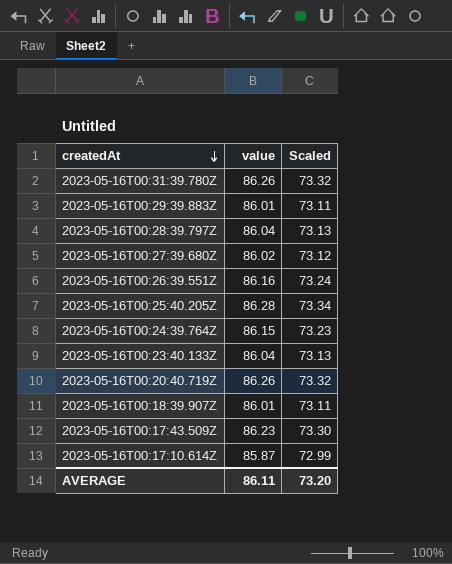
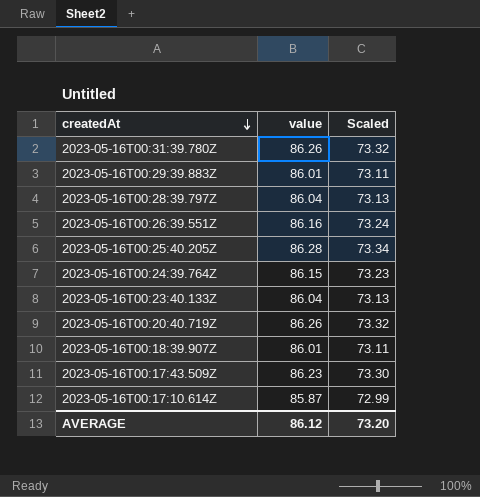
row 2023-05-16T00:27:39.680Z: 86.02 | 73.12 -> none
AVERAGE | value: 86.11 -> 86.12

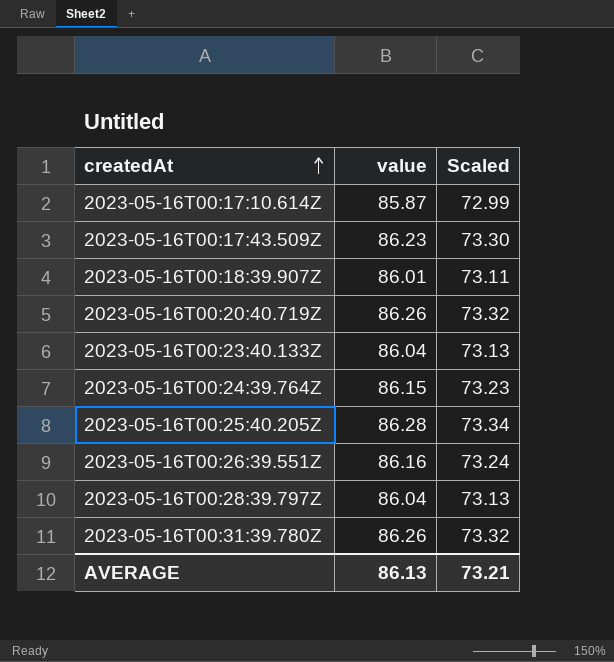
row order: createdAt descending -> createdAt ascending
row 2023-05-16T00:29:39.883Z: 86.01 | 73.11 -> none
AVERAGE | value: 86.12 -> 86.13
AVERAGE | Scaled: 73.20 -> 73.21

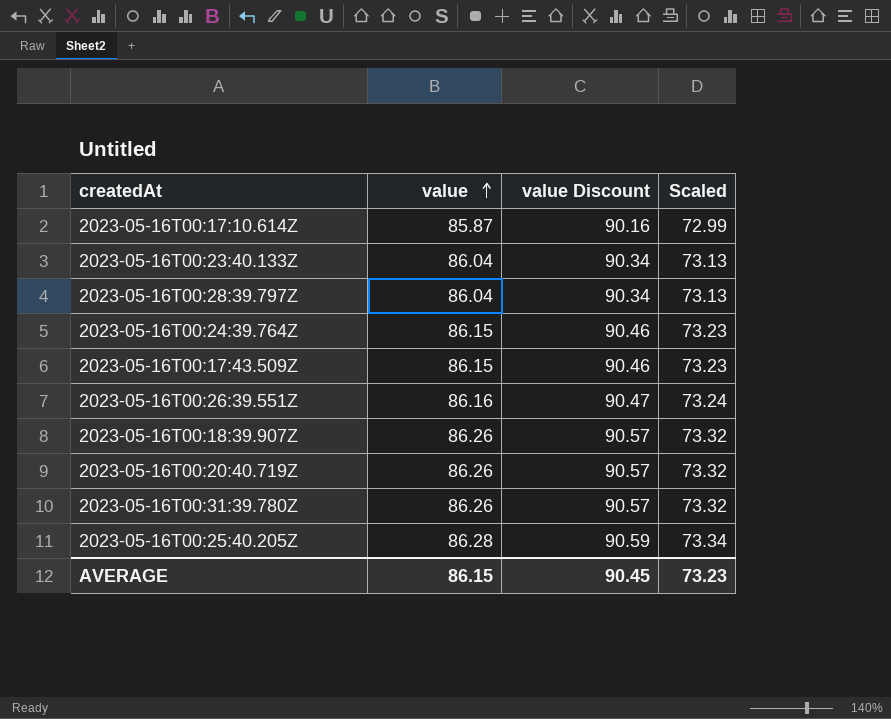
row order: createdAt ascending -> value ascending
column value Discount | formula: none -> [value] * 1.05
2023-05-16T00:17:43.509Z | value: 86.23 -> 86.15
2023-05-16T00:17:43.509Z | Scaled: 73.30 -> 73.23
2023-05-16T00:18:39.907Z | value: 86.01 -> 86.26
2023-05-16T00:18:39.907Z | Scaled: 73.11 -> 73.32
AVERAGE | value: 86.13 -> 86.15
AVERAGE | Scaled: 73.21 -> 73.23

